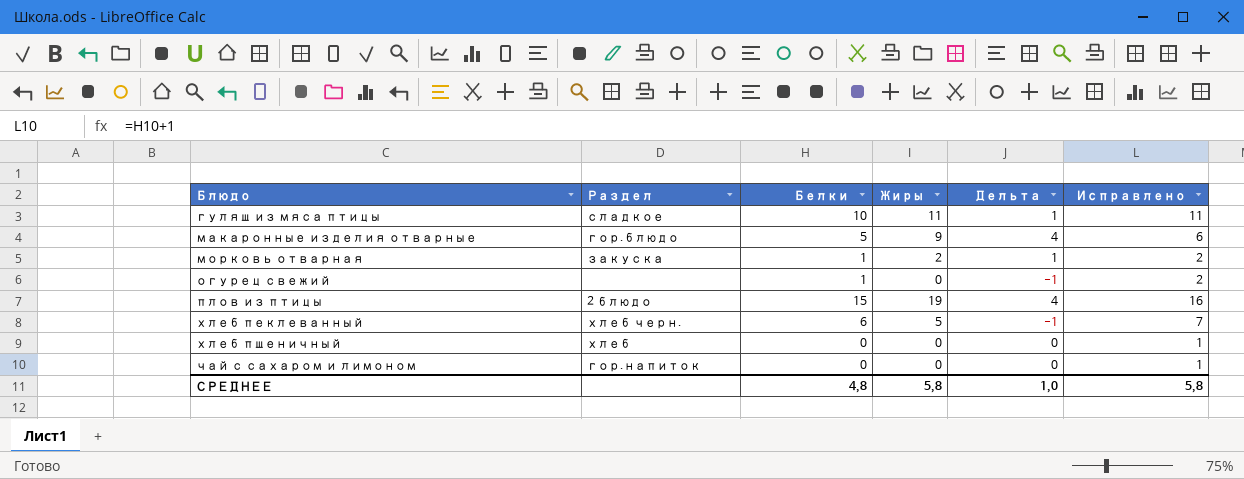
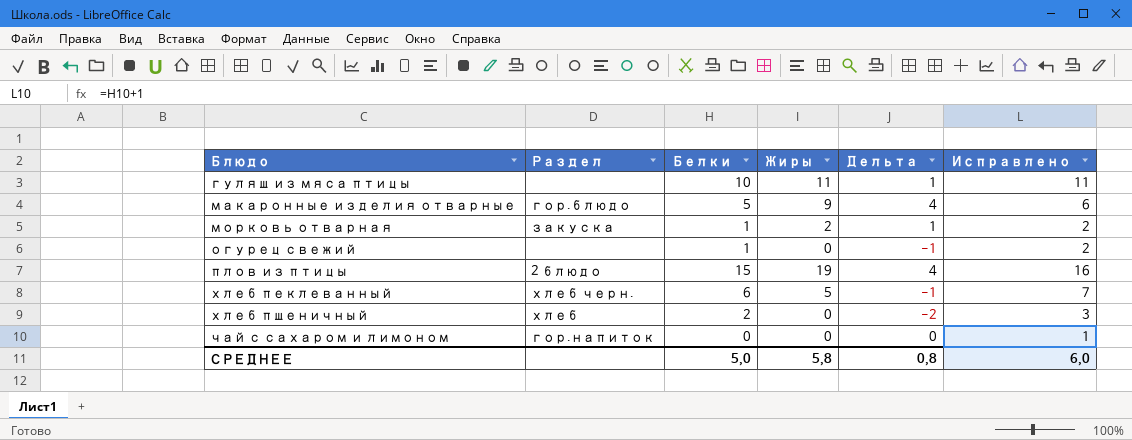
гуляш из мяса птицы | Раздел: сладкое -> none
хлеб пшеничный | Белки: 0 -> 2
хлеб пшеничный | Дельта: 0 -> -2
хлеб пшеничный | Исправлено: 1 -> 3
СРЕДНЕЕ | Белки: 4,8 -> 5,0
СРЕДНЕЕ | Дельта: 1,0 -> 0,8
СРЕДНЕЕ | Исправлено: 5,8 -> 6,0

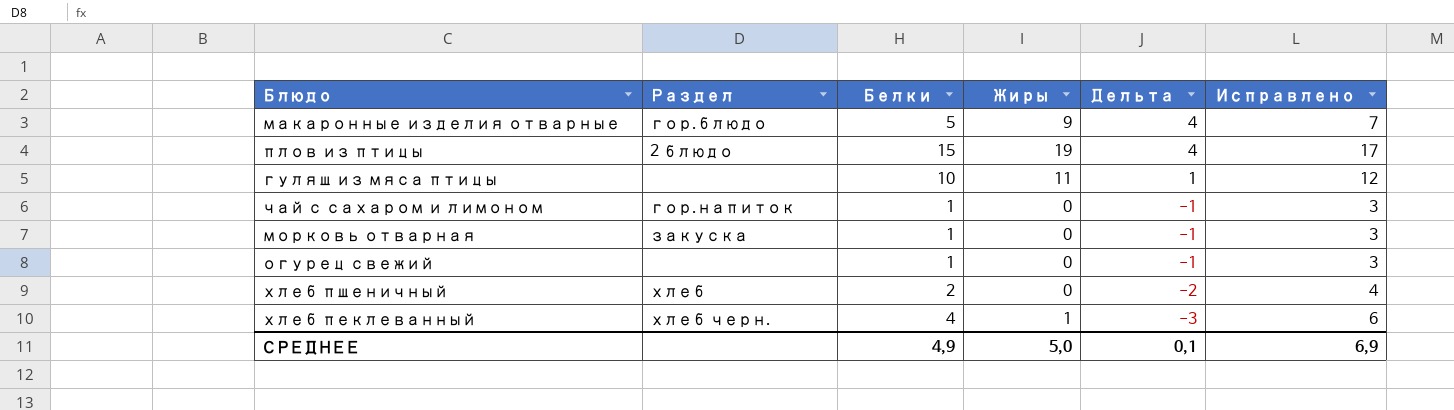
row order: Блюдо ascending -> Дельта descending
column Исправлено | formula: [Белки] + 1 -> [Белки] + 2
чай с сахаром и лимоном | Белки: 0 -> 1
чай с сахаром и лимоном | Дельта: 0 -> -1
морковь отварная | Жиры: 2 -> 0
морковь отварная | Дельта: 1 -> -1
хлеб пеклеванный | Белки: 6 -> 4
хлеб пеклеванный | Жиры: 5 -> 1
хлеб пеклеванный | Дельта: -1 -> -3
СРЕДНЕЕ | Белки: 5,0 -> 4,9
СРЕДНЕЕ | Жиры: 5,8 -> 5,0
СРЕДНЕЕ | Дельта: 0,8 -> 0,1
СРЕДНЕЕ | Исправлено: 6,0 -> 6,9

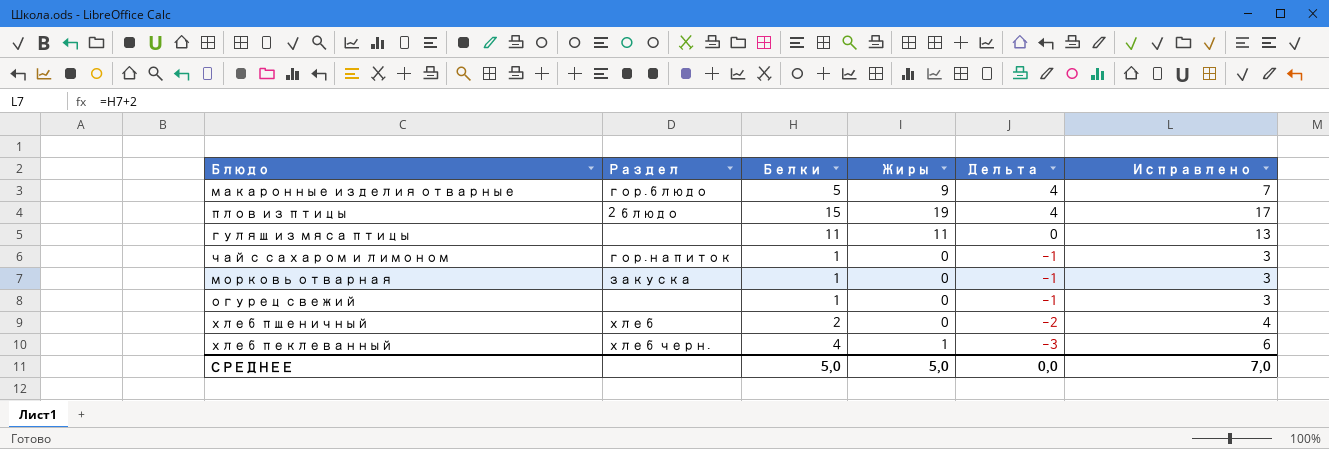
гуляш из мяса птицы | Белки: 10 -> 11
гуляш из мяса птицы | Дельта: 1 -> 0
гуляш из мяса птицы | Исправлено: 12 -> 13
СРЕДНЕЕ | Белки: 4,9 -> 5,0
СРЕДНЕЕ | Дельта: 0,1 -> 0,0
СРЕДНЕЕ | Исправлено: 6,9 -> 7,0

